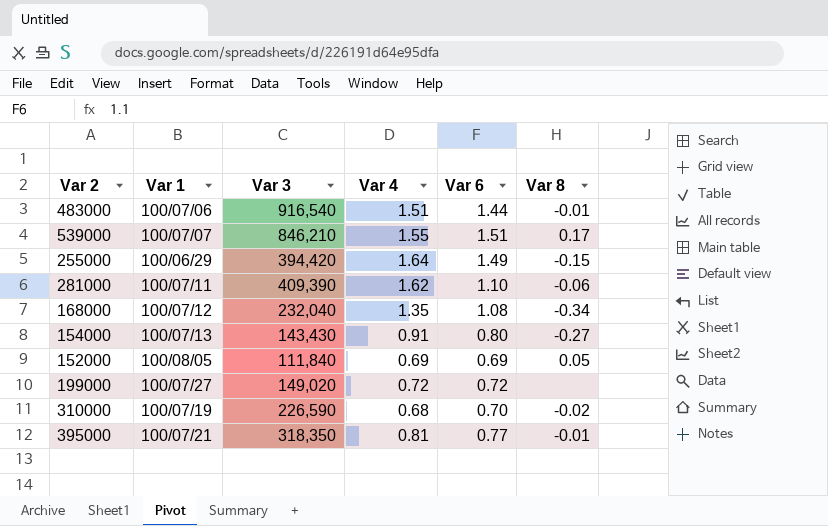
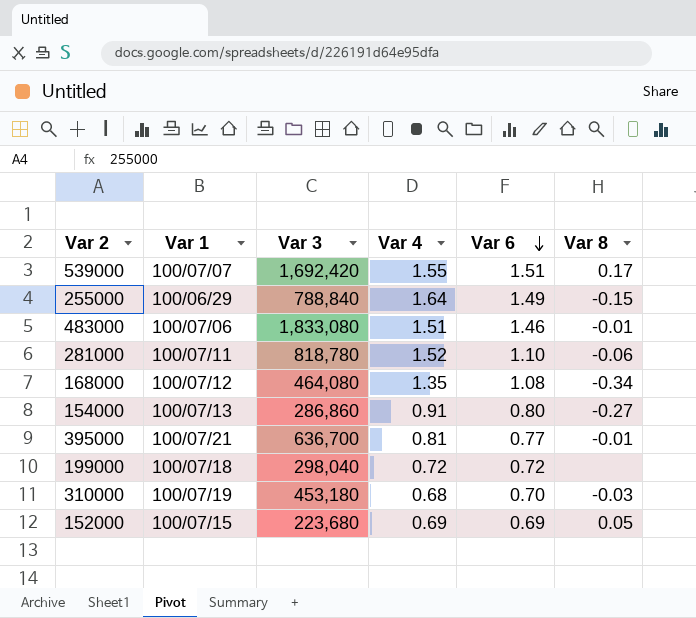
row order: none -> Var 6 descending
539000 | Var 3: 846,210 -> 1,692,420
255000 | Var 3: 394,420 -> 788,840
483000 | Var 3: 916,540 -> 1,833,080
483000 | Var 6: 1.44 -> 1.46
281000 | Var 3: 409,390 -> 818,780
281000 | Var 4: 1.62 -> 1.52
168000 | Var 3: 232,040 -> 464,080
154000 | Var 3: 143,430 -> 286,860
395000 | Var 3: 318,350 -> 636,700
199000 | Var 1: 100/07/27 -> 100/07/18
199000 | Var 3: 149,020 -> 298,040
310000 | Var 3: 226,590 -> 453,180
310000 | Var 8: -0.02 -> -0.03
152000 | Var 1: 100/08/05 -> 100/07/15
152000 | Var 3: 111,840 -> 223,680

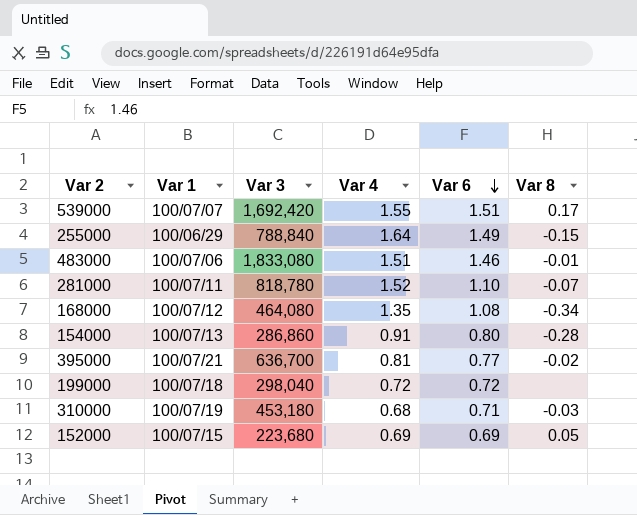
281000 | Var 8: -0.06 -> -0.07
154000 | Var 8: -0.27 -> -0.28
395000 | Var 8: -0.01 -> -0.02
310000 | Var 6: 0.70 -> 0.71

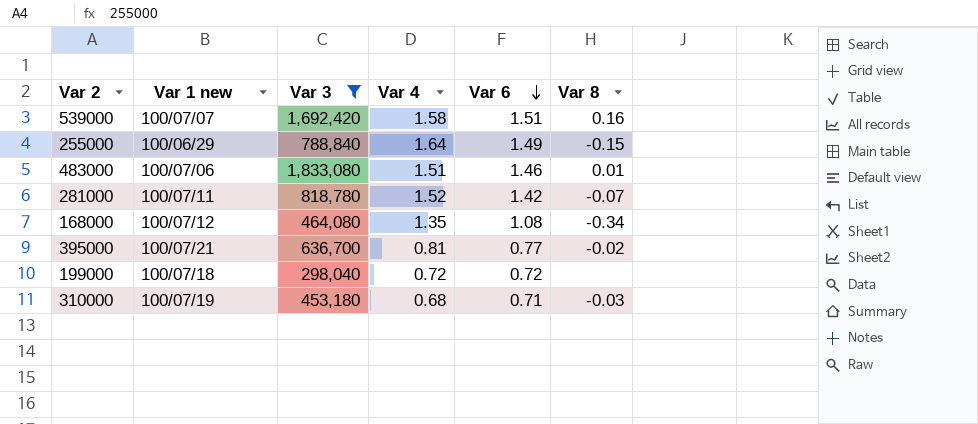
filter: none -> Var 3 >= 298,040
column name: Var 1 -> Var 1 new
539000 | Var 4: 1.55 -> 1.58
539000 | Var 8: 0.17 -> 0.16
483000 | Var 8: -0.01 -> 0.01
281000 | Var 6: 1.10 -> 1.42

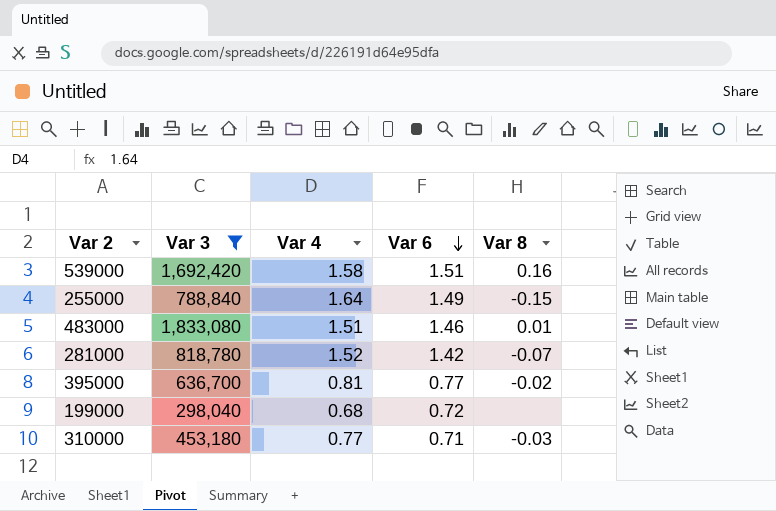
column Var 1 new | position: 2 -> none
row 168000: 100/07/12 | 464,080 | 1.35 | 1.08 | -0.34 -> none
199000 | Var 4: 0.72 -> 0.68
310000 | Var 4: 0.68 -> 0.77

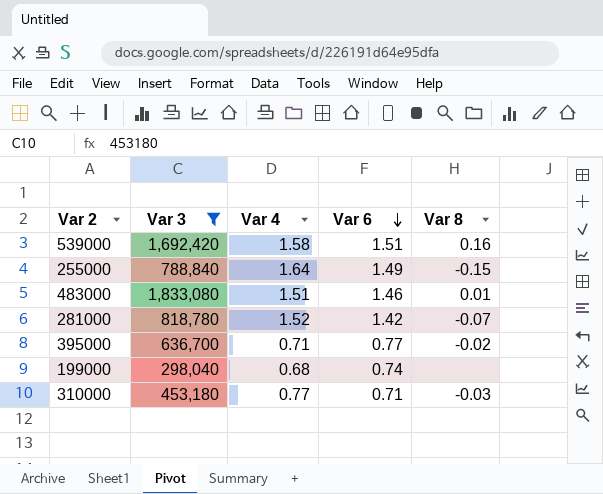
395000 | Var 4: 0.81 -> 0.71
199000 | Var 6: 0.72 -> 0.74

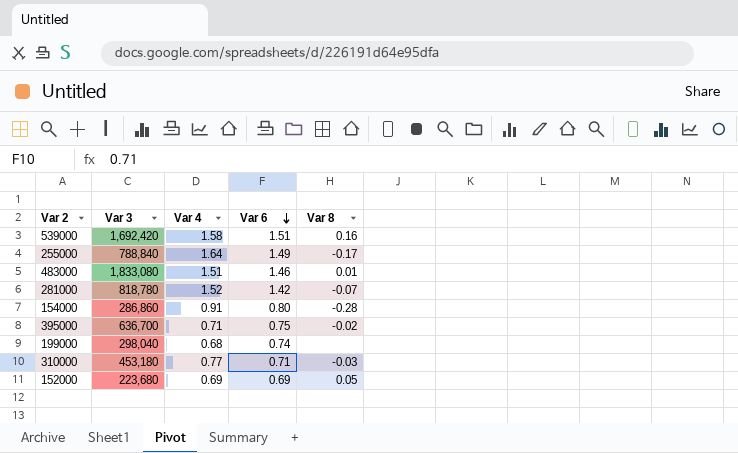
filter: Var 3 >= 298,040 -> none
255000 | Var 8: -0.15 -> -0.17
395000 | Var 6: 0.77 -> 0.75

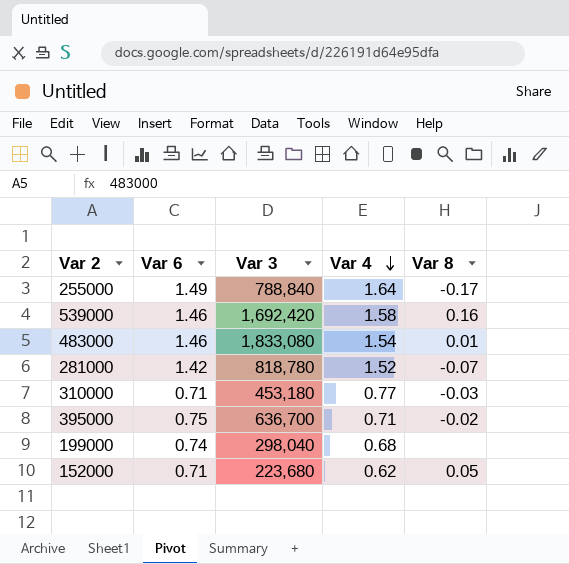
row order: Var 6 descending -> Var 4 descending
column Var 6 | position: 4 -> 2
row 154000: 286,860 | 0.91 | 0.80 | -0.28 -> none
539000 | Var 6: 1.51 -> 1.46
483000 | Var 4: 1.51 -> 1.54
152000 | Var 6: 0.69 -> 0.71
152000 | Var 4: 0.69 -> 0.62

